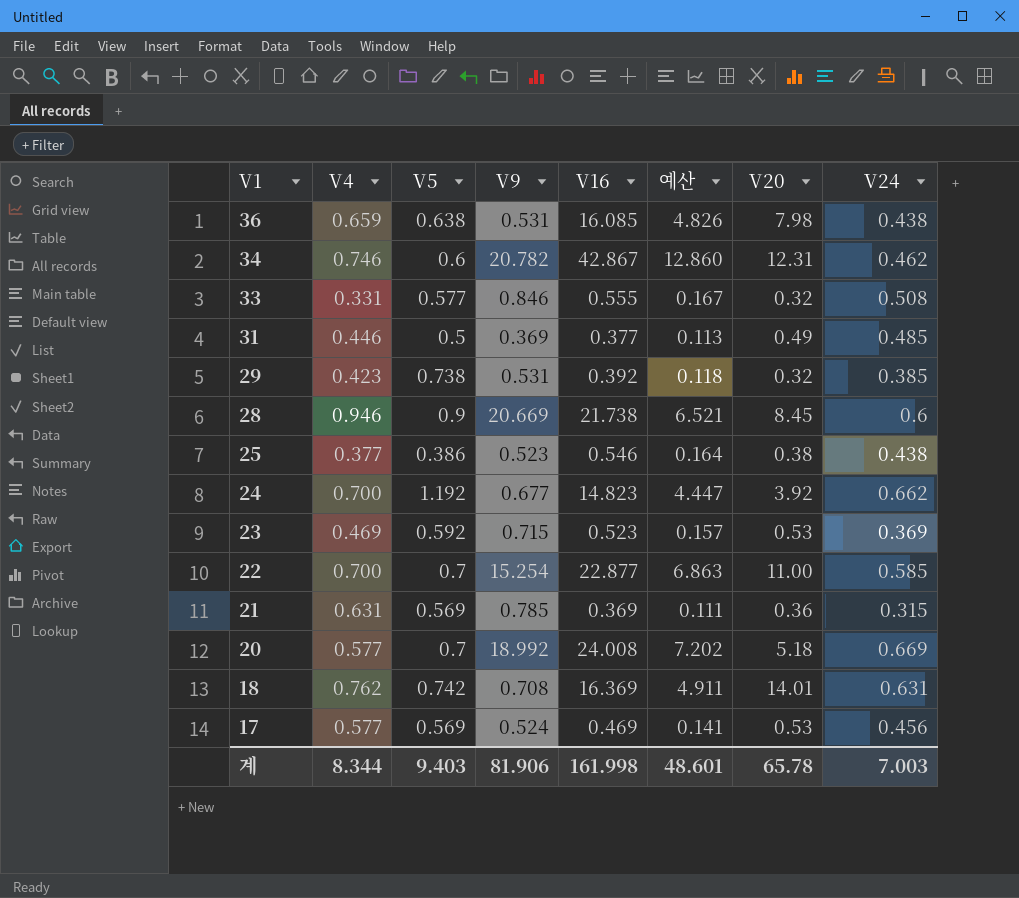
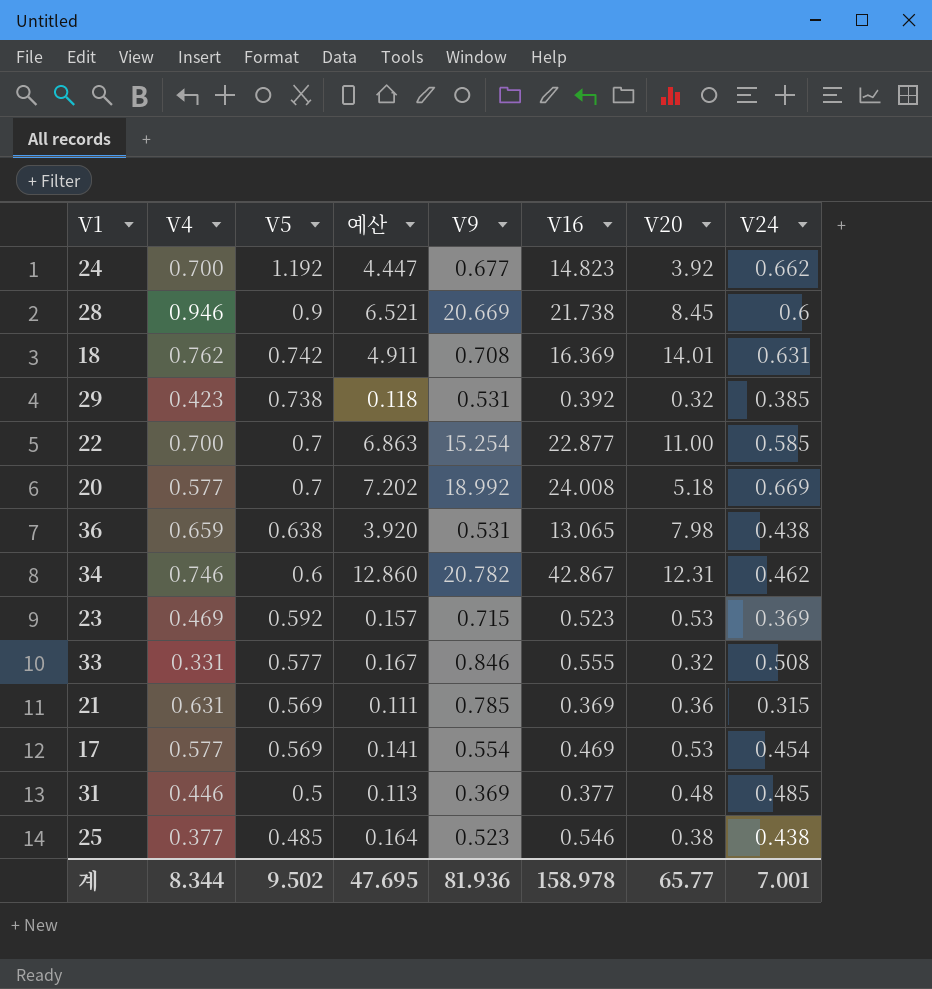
row order: V1 descending -> V5 descending
column 예산 | position: 6 -> 4
36 | 예산: 4.826 -> 3.920
36 | V16: 16.085 -> 13.065
17 | V9: 0.524 -> 0.554
17 | V24: 0.456 -> 0.454
31 | V20: 0.49 -> 0.48
25 | V5: 0.386 -> 0.485
계 | V5: 9.403 -> 9.502
계 | 예산: 48.601 -> 47.695
계 | V9: 81.906 -> 81.936
계 | V16: 161.998 -> 158.978
계 | V20: 65.78 -> 65.77
계 | V24: 7.003 -> 7.001

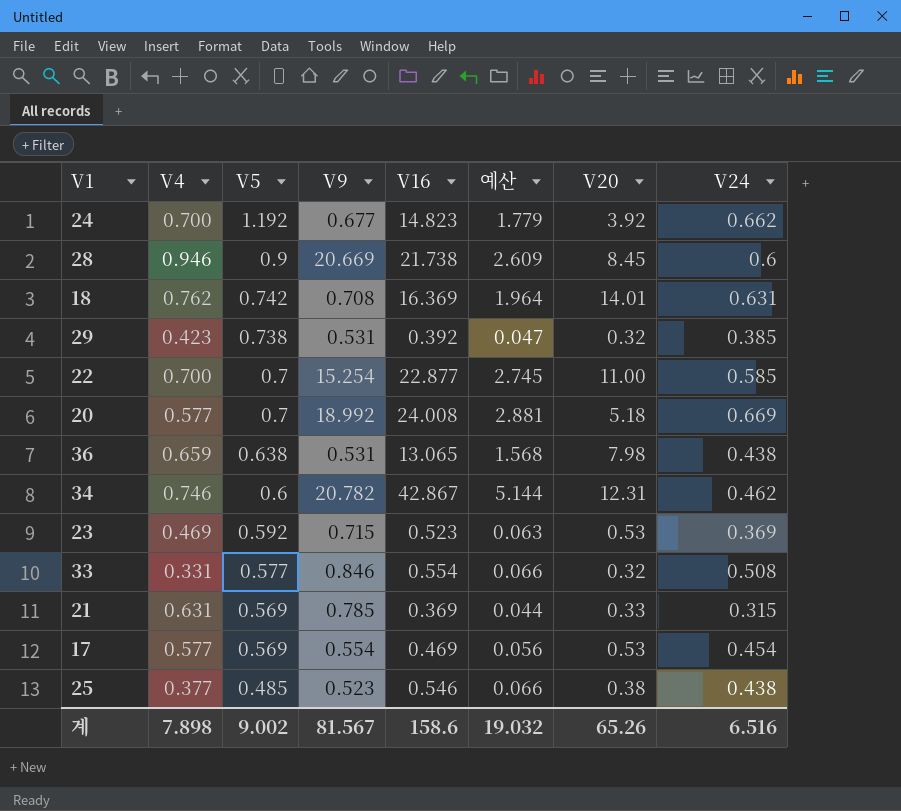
column 예산 | formula: [V16] * 0.3 -> [V16] * 0.12
column 예산 | position: 4 -> 6
row 31: 0.446 | 0.5 | 0.113 | 0.369 | 0.377 | 0.48 | 0.485 -> none
33 | V16: 0.555 -> 0.554
21 | V20: 0.36 -> 0.33
계 | V4: 8.344 -> 7.898
계 | V5: 9.502 -> 9.002
계 | V9: 81.936 -> 81.567
계 | V16: 158.978 -> 158.6
계 | 예산: 47.695 -> 19.032
계 | V20: 65.77 -> 65.26
계 | V24: 7.001 -> 6.516

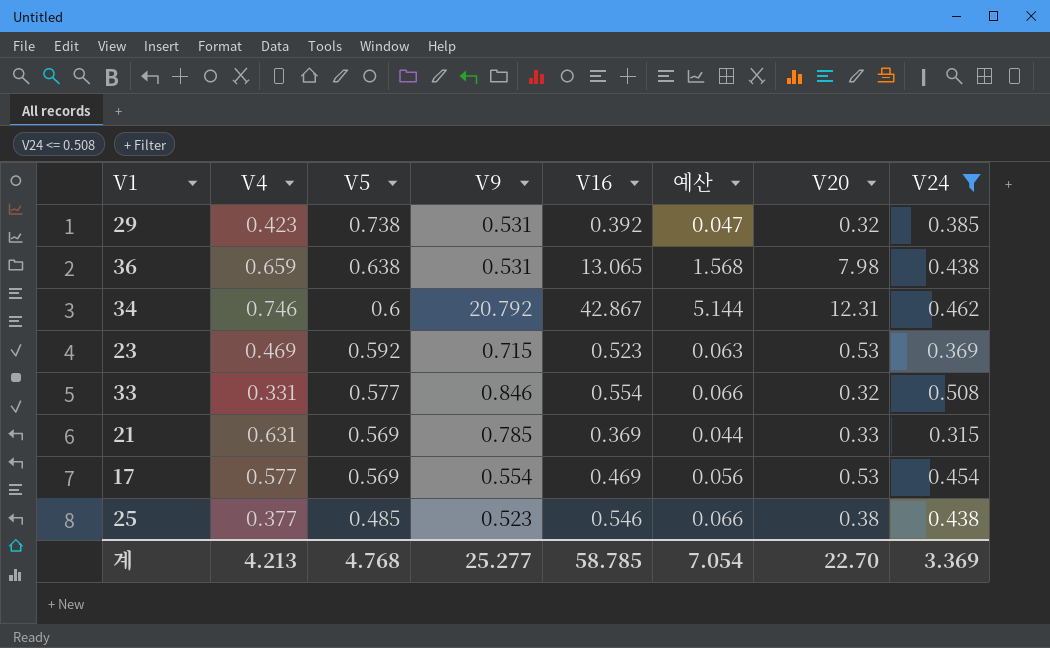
filter: none -> V24 <= 0.508
34 | V9: 20.782 -> 20.792
계 | V4: 7.898 -> 4.213
계 | V5: 9.002 -> 4.768
계 | V9: 81.567 -> 25.277
계 | V16: 158.6 -> 58.785
계 | 예산: 19.032 -> 7.054
계 | V20: 65.26 -> 22.70
계 | V24: 6.516 -> 3.369

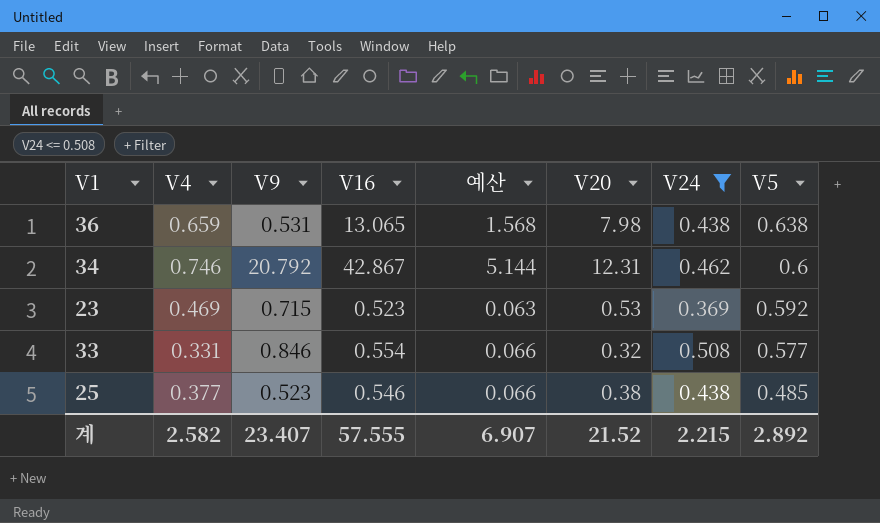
column V5 | position: 3 -> 8
row 29: 0.423 | 0.738 | 0.531 | 0.392 | 0.047 | 0.32 | 0.385 -> none
row 21: 0.631 | 0.569 | 0.785 | 0.369 | 0.044 | 0.33 | 0.315 -> none
row 17: 0.577 | 0.569 | 0.554 | 0.469 | 0.056 | 0.53 | 0.454 -> none
계 | V4: 4.213 -> 2.582
계 | V9: 25.277 -> 23.407
계 | V16: 58.785 -> 57.555
계 | 예산: 7.054 -> 6.907
계 | V20: 22.70 -> 21.52
계 | V24: 3.369 -> 2.215
계 | V5: 4.768 -> 2.892

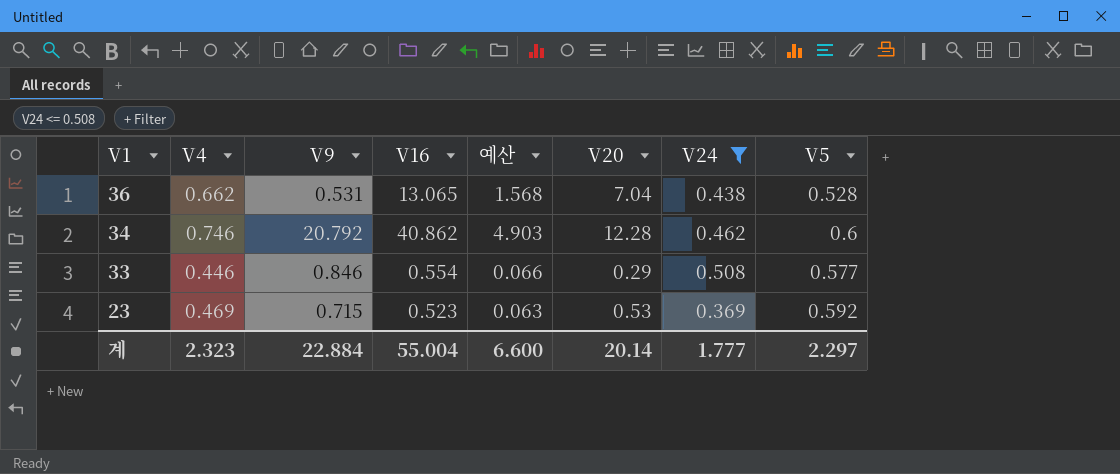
row order: V5 descending -> V1 descending
row 25: 0.377 | 0.523 | 0.546 | 0.066 | 0.38 | 0.438 | 0.485 -> none
36 | V4: 0.659 -> 0.662
36 | V20: 7.98 -> 7.04
36 | V5: 0.638 -> 0.528
34 | V16: 42.867 -> 40.862
34 | 예산: 5.144 -> 4.903
34 | V20: 12.31 -> 12.28
33 | V4: 0.331 -> 0.446
33 | V20: 0.32 -> 0.29
계 | V4: 2.582 -> 2.323
계 | V9: 23.407 -> 22.884
계 | V16: 57.555 -> 55.004
계 | 예산: 6.907 -> 6.600
계 | V20: 21.52 -> 20.14
계 | V24: 2.215 -> 1.777
계 | V5: 2.892 -> 2.297

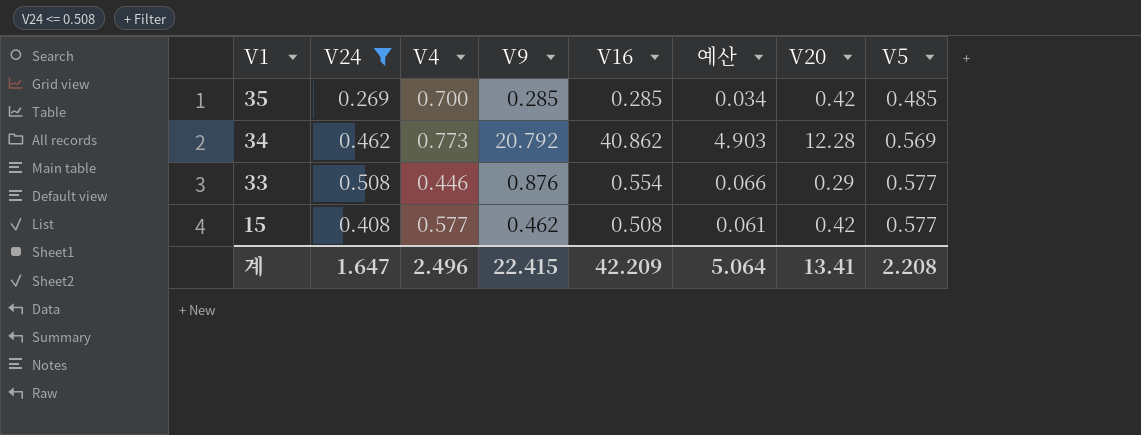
column V24 | position: 7 -> 2
row 36: 0.662 | 0.531 | 13.065 | 1.568 | 7.04 | 0.438 | 0.528 -> none
row 23: 0.469 | 0.715 | 0.523 | 0.063 | 0.53 | 0.369 | 0.592 -> none
row 35: none -> 0.269 | 0.700 | 0.285 | 0.285 | 0.034 | 0.42 | 0.485
34 | V4: 0.746 -> 0.773
34 | V5: 0.6 -> 0.569
33 | V9: 0.846 -> 0.876
row 15: none -> 0.408 | 0.577 | 0.462 | 0.508 | 0.061 | 0.42 | 0.577
계 | V24: 1.777 -> 1.647
계 | V4: 2.323 -> 2.496
계 | V9: 22.884 -> 22.415
계 | V16: 55.004 -> 42.209
계 | 예산: 6.600 -> 5.064
계 | V20: 20.14 -> 13.41
계 | V5: 2.297 -> 2.208

